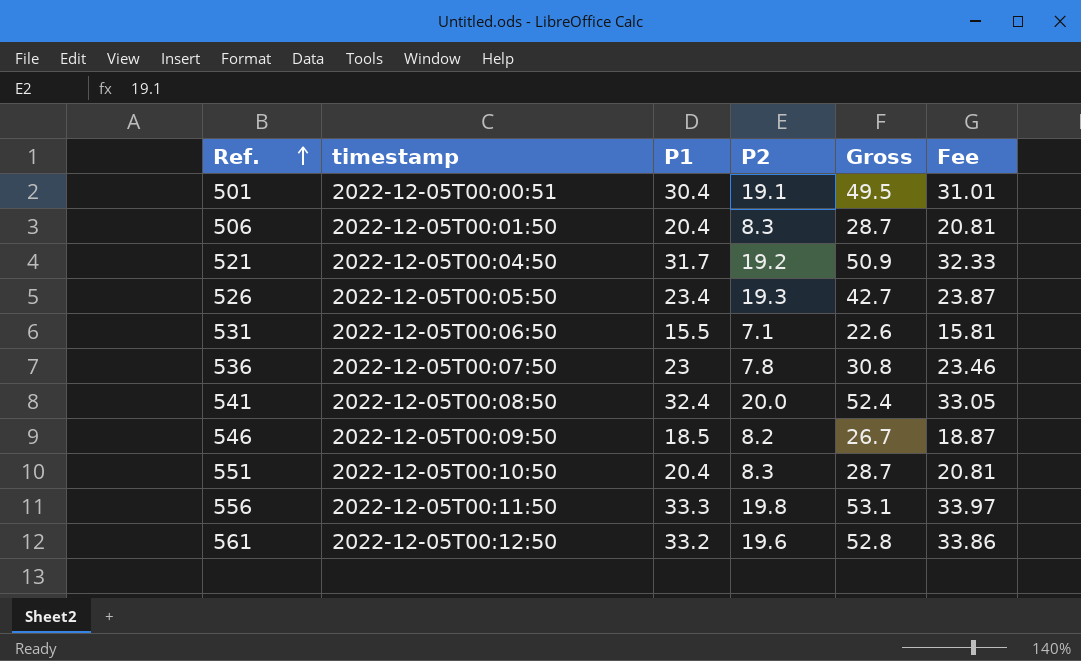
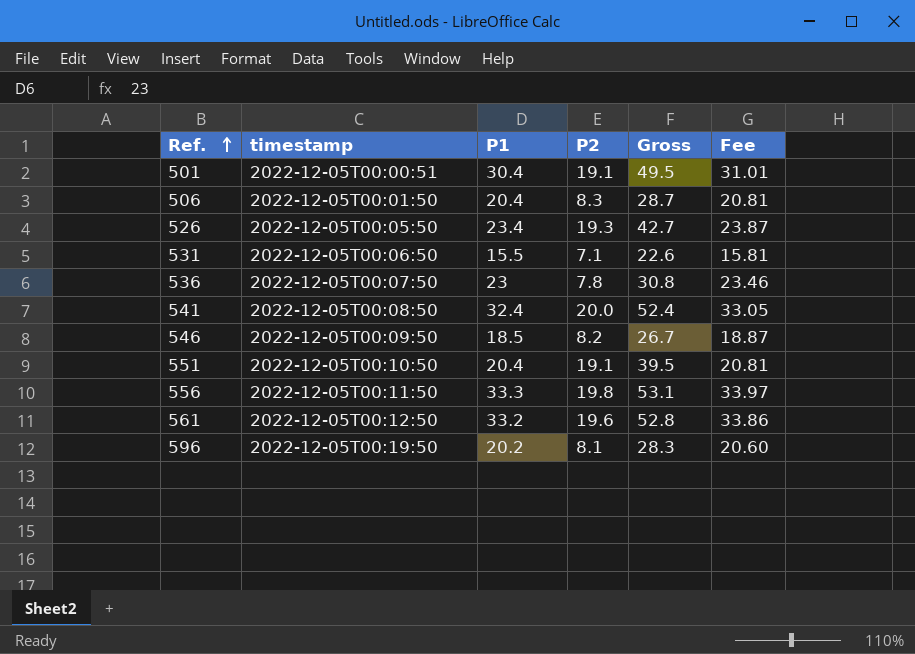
row 521: 2022-12-05T00:04:50 | 31.7 | 19.2 | 50.9 | 32.33 -> none
551 | P2: 8.3 -> 19.1
551 | Gross: 28.7 -> 39.5
row 596: none -> 2022-12-05T00:19:50 | 20.2 | 8.1 | 28.3 | 20.60

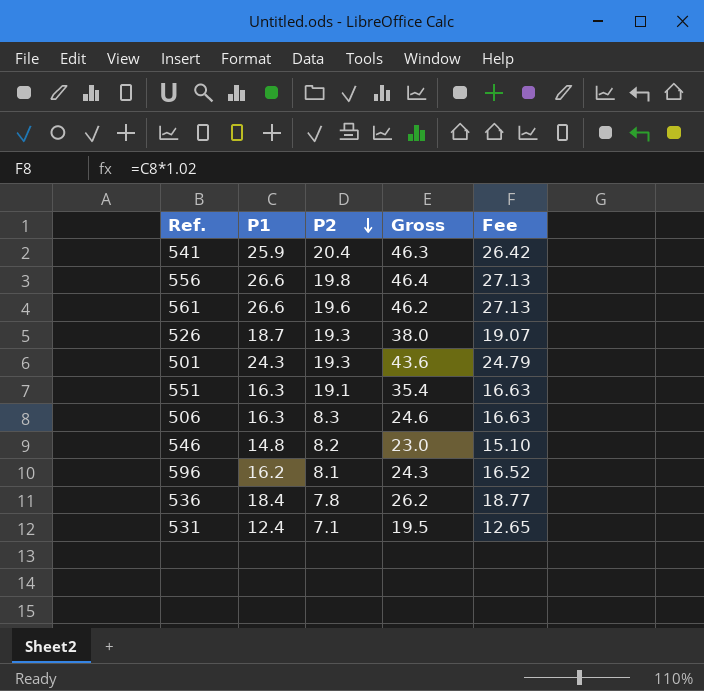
row order: Ref. ascending -> P2 descending
column timestamp | position: 2 -> none
541 | P1: 32.4 -> 25.9
541 | P2: 20.0 -> 20.4
541 | Gross: 52.4 -> 46.3
541 | Fee: 33.05 -> 26.42
556 | P1: 33.3 -> 26.6
556 | Gross: 53.1 -> 46.4
556 | Fee: 33.97 -> 27.13
561 | P1: 33.2 -> 26.6
561 | Gross: 52.8 -> 46.2
561 | Fee: 33.86 -> 27.13
526 | P1: 23.4 -> 18.7
526 | Gross: 42.7 -> 38.0
526 | Fee: 23.87 -> 19.07
501 | P1: 30.4 -> 24.3
501 | P2: 19.1 -> 19.3
501 | Gross: 49.5 -> 43.6
501 | Fee: 31.01 -> 24.79
551 | P1: 20.4 -> 16.3
551 | Gross: 39.5 -> 35.4
551 | Fee: 20.81 -> 16.63
506 | P1: 20.4 -> 16.3
506 | Gross: 28.7 -> 24.6
506 | Fee: 20.81 -> 16.63
546 | P1: 18.5 -> 14.8
546 | Gross: 26.7 -> 23.0
546 | Fee: 18.87 -> 15.10
596 | P1: 20.2 -> 16.2
596 | Gross: 28.3 -> 24.3
596 | Fee: 20.60 -> 16.52
536 | P1: 23 -> 18.4
536 | Gross: 30.8 -> 26.2
536 | Fee: 23.46 -> 18.77
531 | P1: 15.5 -> 12.4
531 | Gross: 22.6 -> 19.5
531 | Fee: 15.81 -> 12.65

